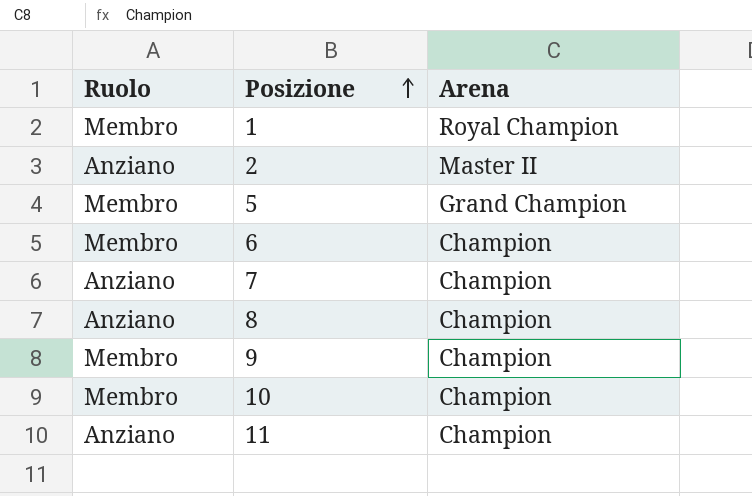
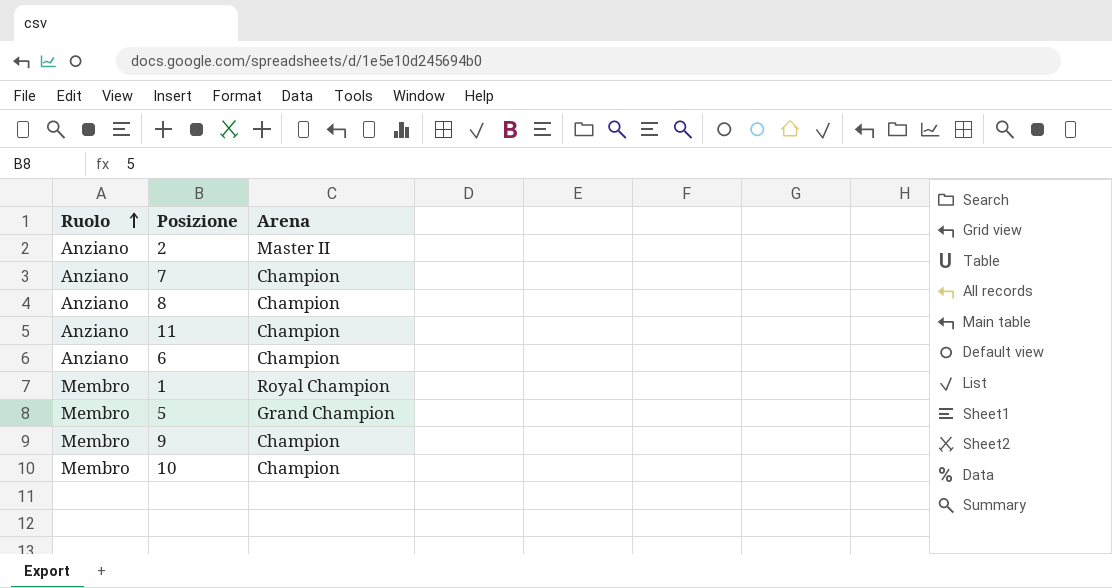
row order: Posizione ascending -> Ruolo ascending
6 | Ruolo: Membro -> Anziano

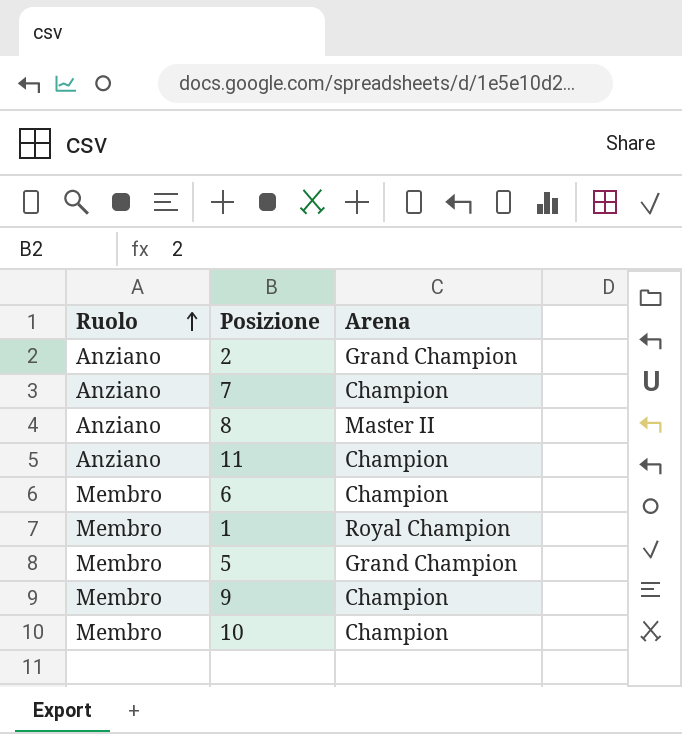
2 | Arena: Master II -> Grand Champion
8 | Arena: Champion -> Master II
6 | Ruolo: Anziano -> Membro

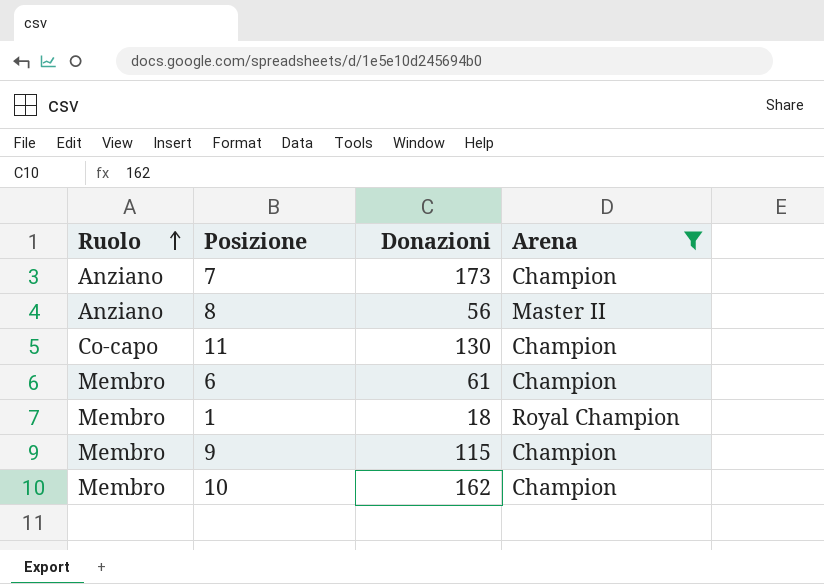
filter: none -> Arena != Grand Champion
column Donazioni | position: none -> 3
11 | Ruolo: Anziano -> Co-capo

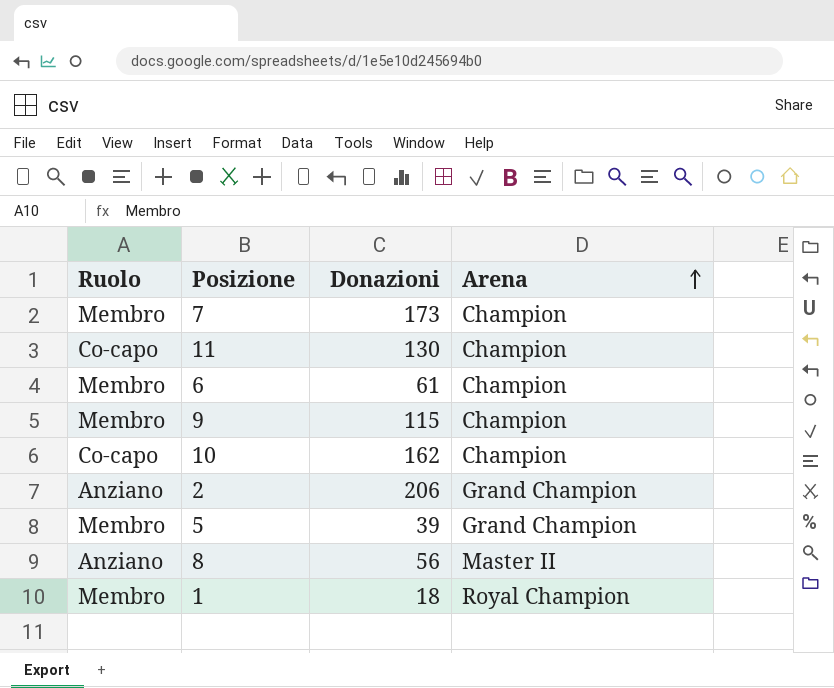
filter: Arena != Grand Champion -> none
row order: Ruolo ascending -> Arena ascending
7 | Ruolo: Anziano -> Membro
10 | Ruolo: Membro -> Co-capo

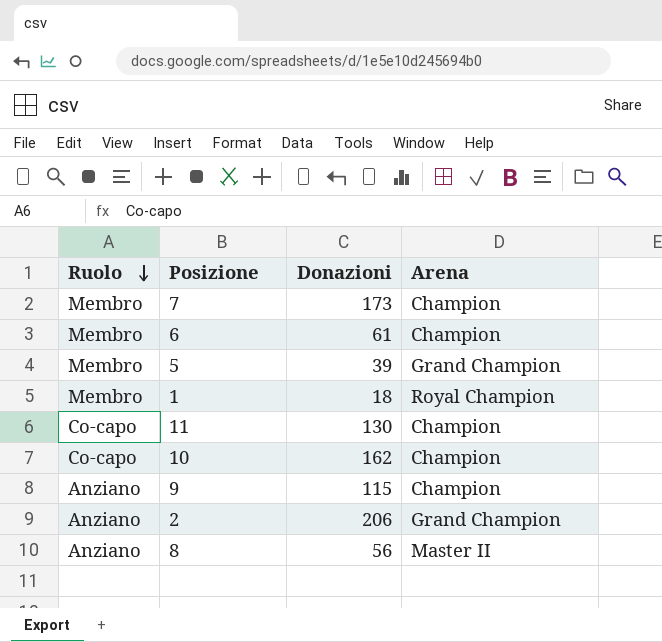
row order: Arena ascending -> Ruolo descending
9 | Ruolo: Membro -> Anziano

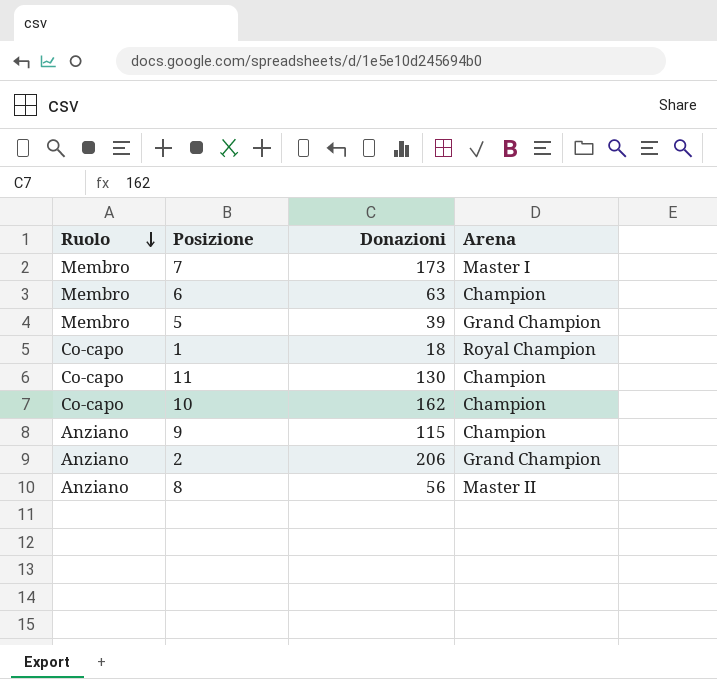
7 | Arena: Champion -> Master I
6 | Donazioni: 61 -> 63
1 | Ruolo: Membro -> Co-capo

